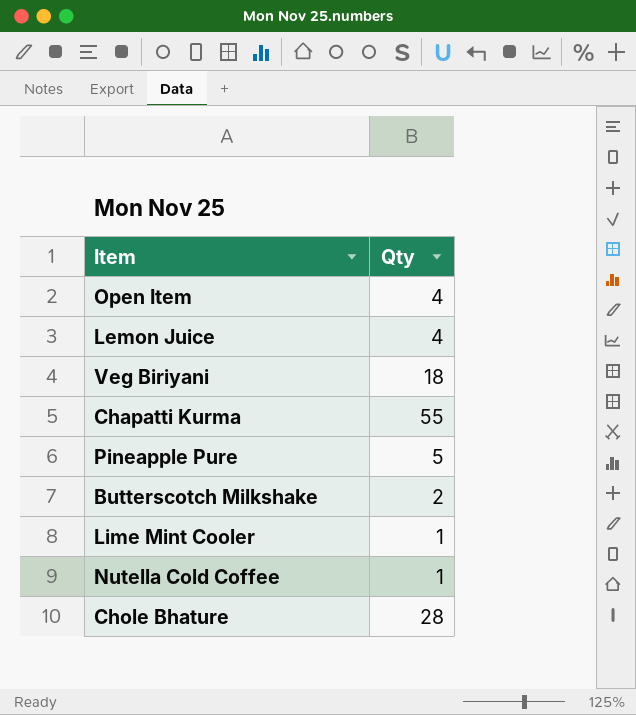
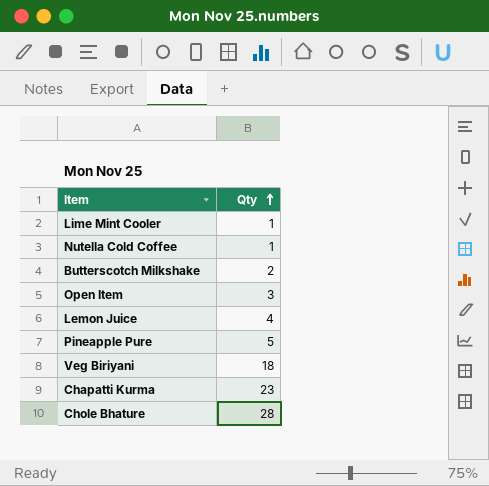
row order: none -> Qty ascending
Open Item | Qty: 4 -> 3
Chapatti Kurma | Qty: 55 -> 23

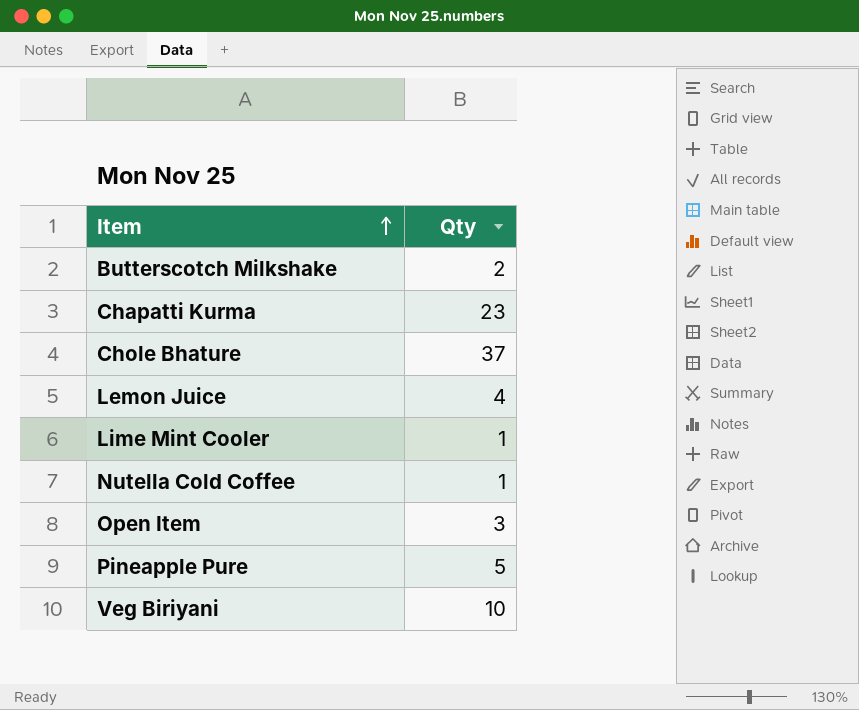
row order: Qty ascending -> Item ascending
Chole Bhature | Qty: 28 -> 37
Veg Biriyani | Qty: 18 -> 10

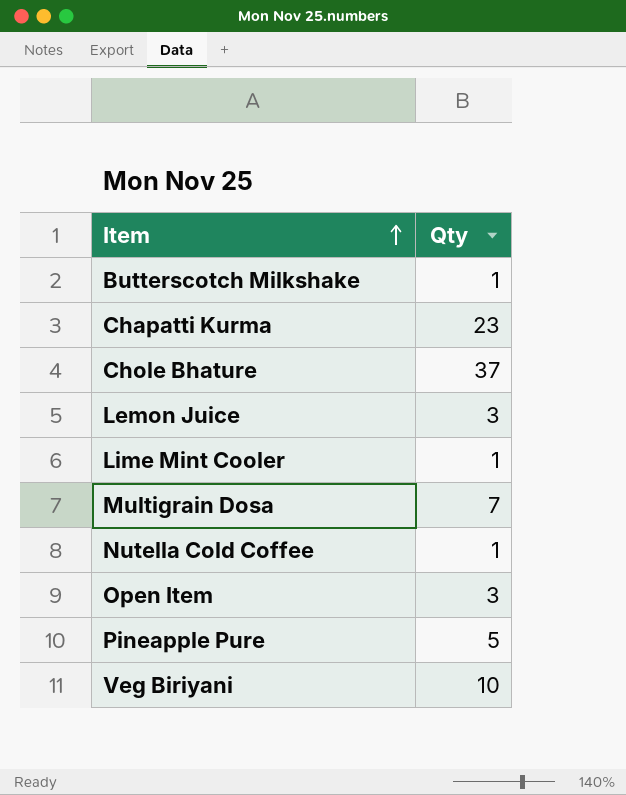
Butterscotch Milkshake | Qty: 2 -> 1
Lemon Juice | Qty: 4 -> 3
row Multigrain Dosa: none -> 7

